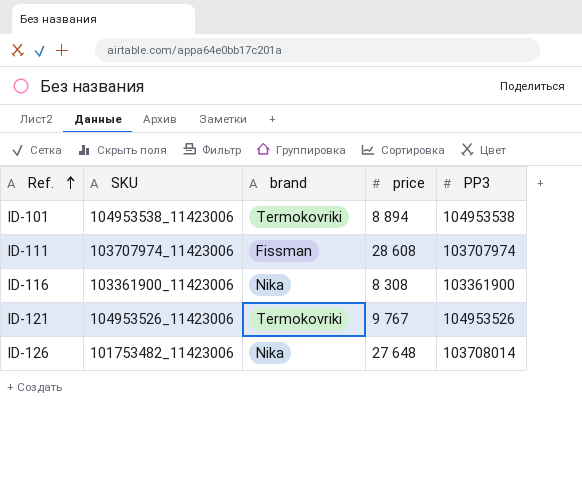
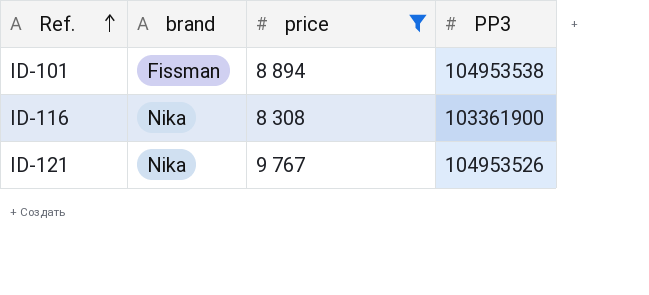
filter: none -> price <= 9 767
column SKU | position: 2 -> none
ID-101 | brand: Termokovriki -> Fissman
ID-121 | brand: Termokovriki -> Nika

